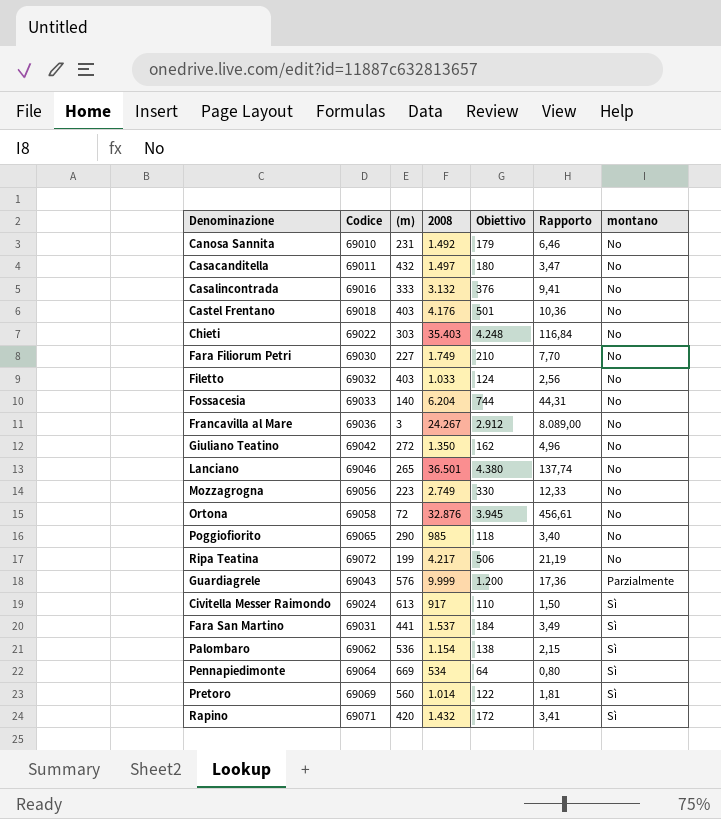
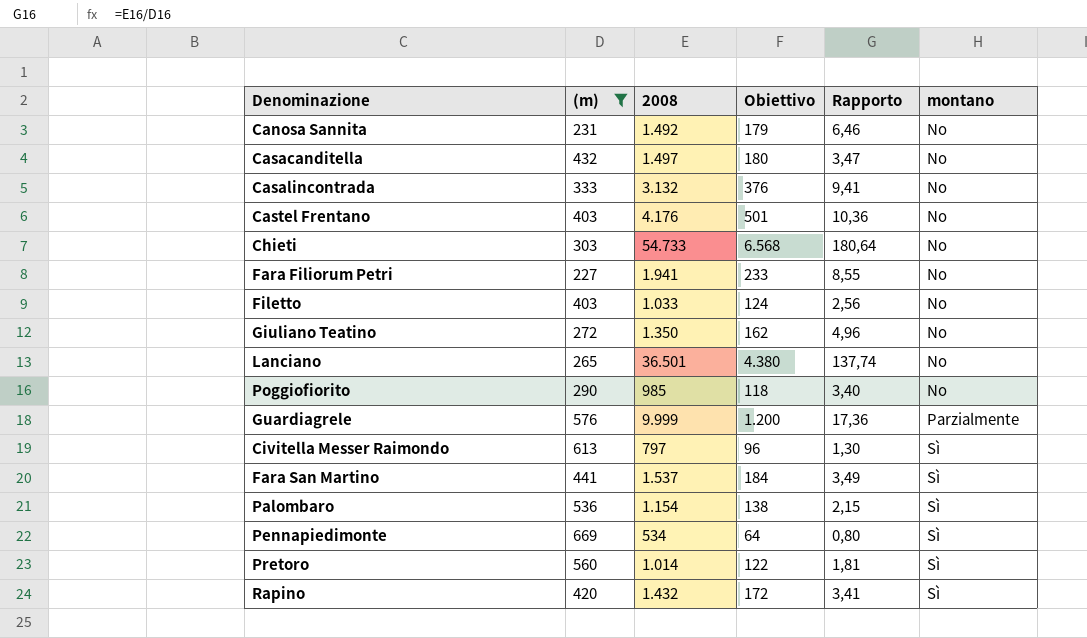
filter: none -> (m) >= 227
column Codice | position: 2 -> none
Chieti | 2008: 35.403 -> 54.733
Chieti | Obiettivo: 4.248 -> 6.568
Chieti | Rapporto: 116,84 -> 180,64
Fara Filiorum Petri | 2008: 1.749 -> 1.941
Fara Filiorum Petri | Obiettivo: 210 -> 233
Fara Filiorum Petri | Rapporto: 7,70 -> 8,55
Civitella Messer Raimondo | 2008: 917 -> 797
Civitella Messer Raimondo | Obiettivo: 110 -> 96
Civitella Messer Raimondo | Rapporto: 1,50 -> 1,30

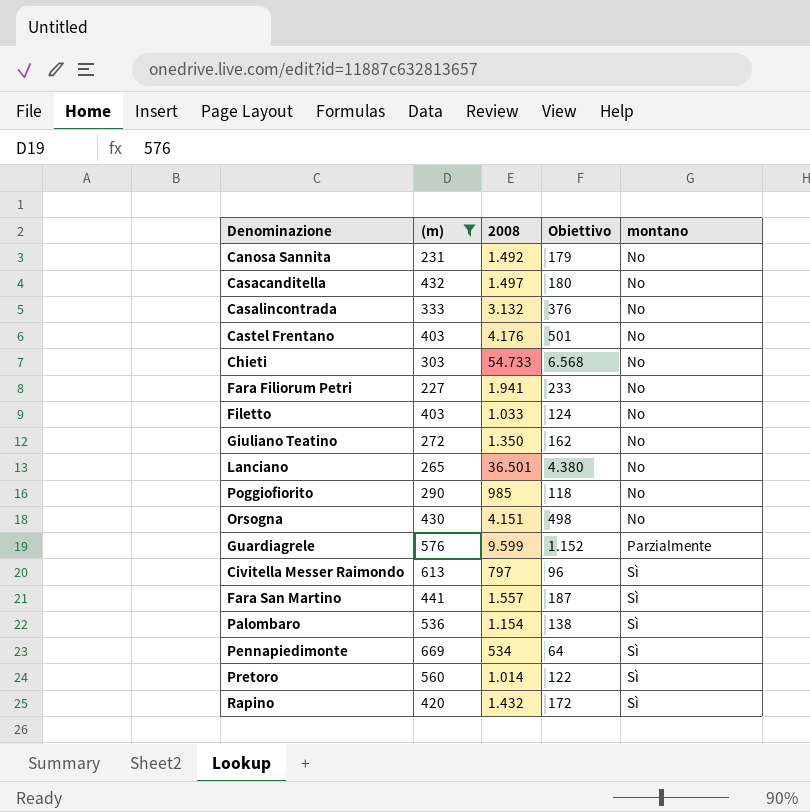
column Rapporto | formula: [2008] / [(m)] -> none
row Orsogna: none -> 430 | 4.151 | 498 | No
Guardiagrele | 2008: 9.999 -> 9.599
Guardiagrele | Obiettivo: 1.200 -> 1.152
Fara San Martino | 2008: 1.537 -> 1.557
Fara San Martino | Obiettivo: 184 -> 187

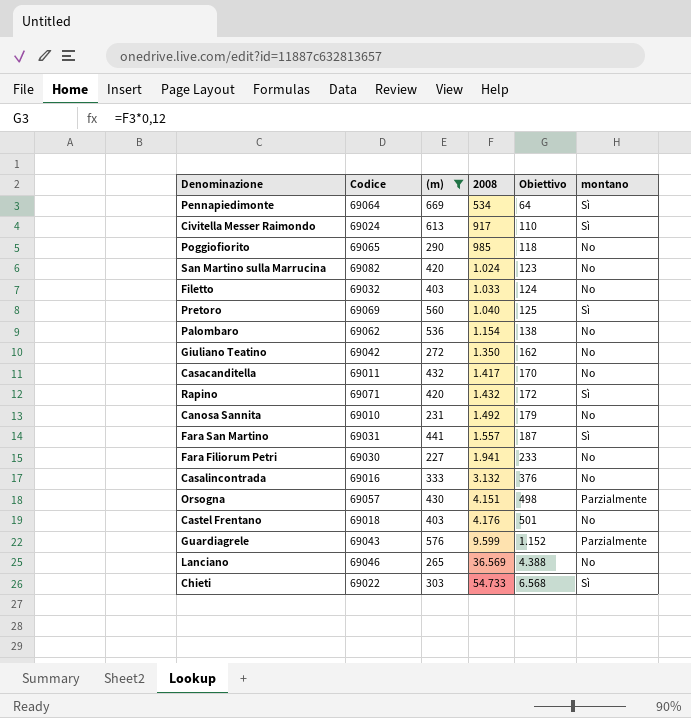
row order: montano ascending -> 2008 ascending
column Codice | position: none -> 2
Civitella Messer Raimondo | 2008: 797 -> 917
Civitella Messer Raimondo | Obiettivo: 96 -> 110
row San Martino sulla Marrucina: none -> 69082 | 420 | 1.024 | 123 | No
Pretoro | 2008: 1.014 -> 1.040
Pretoro | Obiettivo: 122 -> 125
Palombaro | montano: Sì -> No
Casacanditella | 2008: 1.497 -> 1.417
Casacanditella | Obiettivo: 180 -> 170
Orsogna | montano: No -> Parzialmente
Lanciano | 2008: 36.501 -> 36.569
Lanciano | Obiettivo: 4.380 -> 4.388
Chieti | montano: No -> Sì

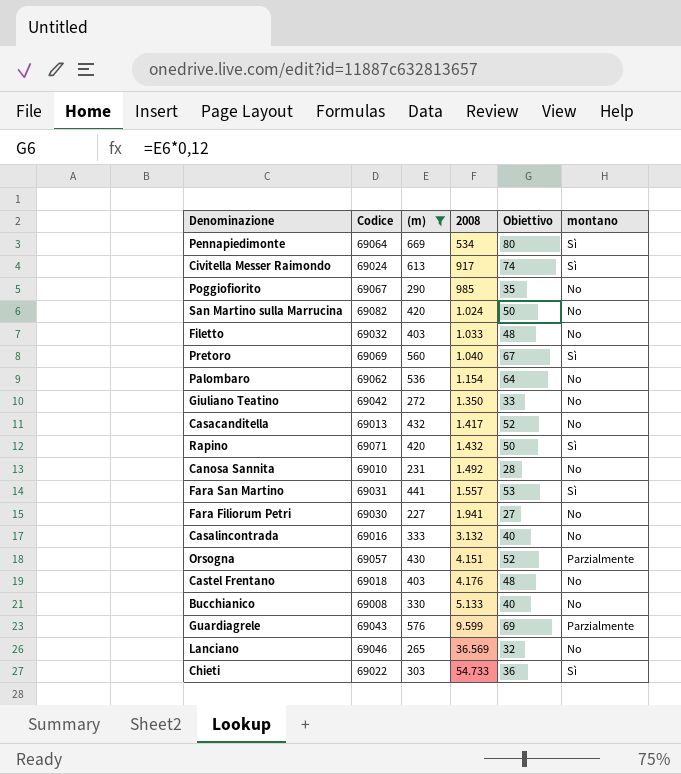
column Obiettivo | formula: [2008] * 0,12 -> [(m)] * 0,12
Poggiofiorito | Codice: 69065 -> 69067
Casacanditella | Codice: 69011 -> 69013
row Bucchianico: none -> 69008 | 330 | 5.133 | 40 | No

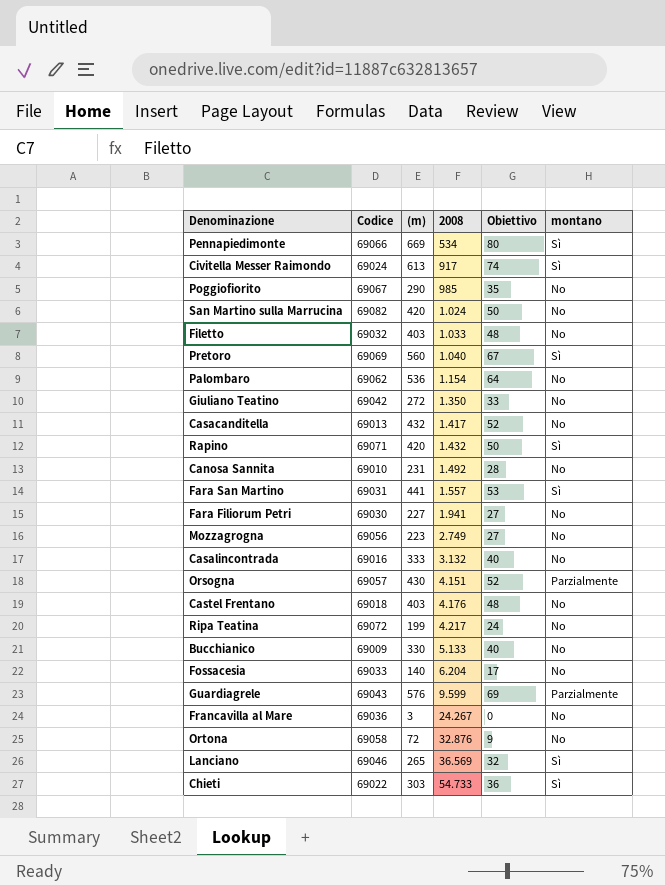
filter: (m) >= 227 -> none
Pennapiedimonte | Codice: 69064 -> 69066
Bucchianico | Codice: 69008 -> 69009
Lanciano | montano: No -> Sì

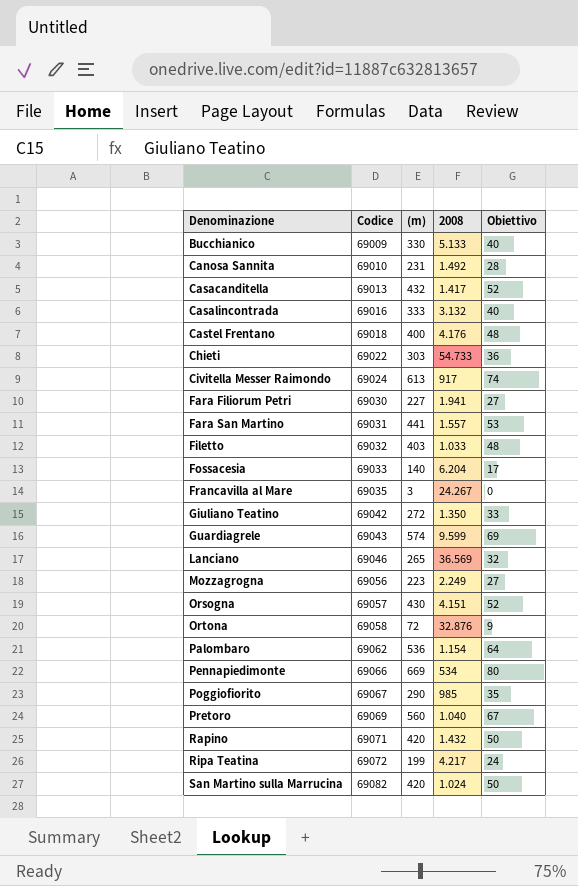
row order: 2008 ascending -> Denominazione ascending
column montano | position: 6 -> none
Castel Frentano | (m): 403 -> 400
Francavilla al Mare | Codice: 69036 -> 69035
Guardiagrele | (m): 576 -> 574
Mozzagrogna | 2008: 2.749 -> 2.249

